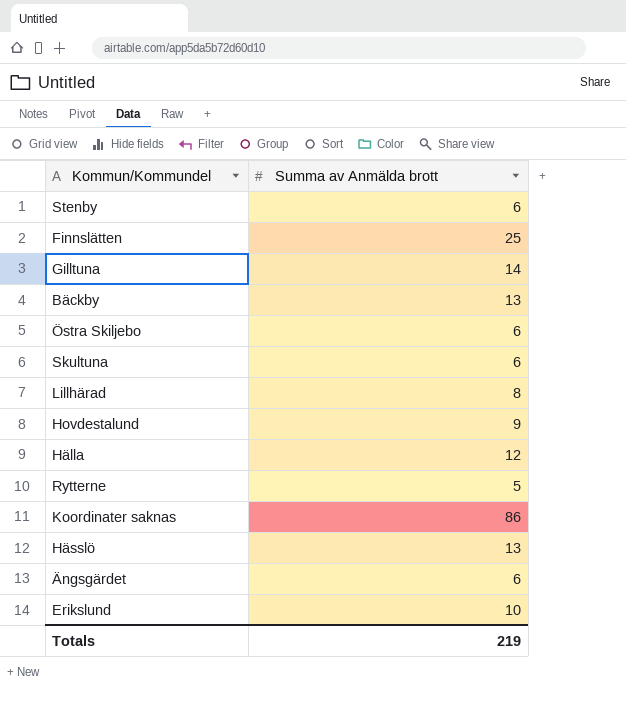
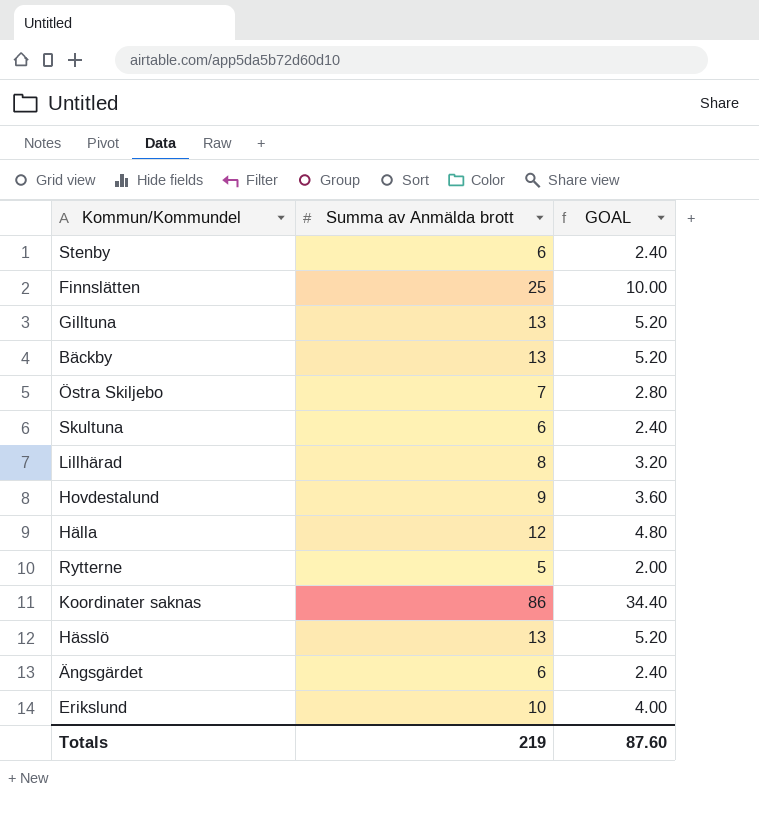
column GOAL | formula: none -> [Summa av Anmälda brott] * 0.4
Gilltuna | Summa av Anmälda brott: 14 -> 13
Östra Skiljebo | Summa av Anmälda brott: 6 -> 7

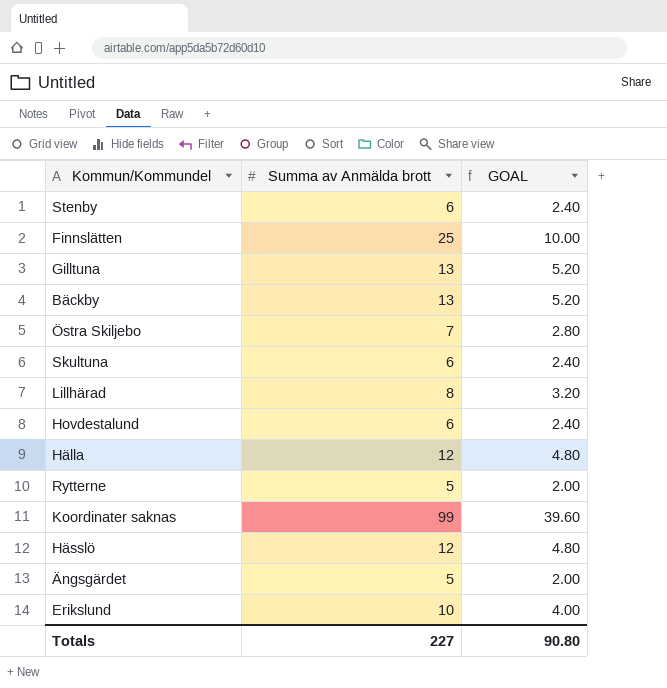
Hovdestalund | Summa av Anmälda brott: 9 -> 6
Hovdestalund | GOAL: 3.60 -> 2.40
Koordinater saknas | Summa av Anmälda brott: 86 -> 99
Koordinater saknas | GOAL: 34.40 -> 39.60
Hässlö | Summa av Anmälda brott: 13 -> 12
Hässlö | GOAL: 5.20 -> 4.80
Ängsgärdet | Summa av Anmälda brott: 6 -> 5
Ängsgärdet | GOAL: 2.40 -> 2.00
Totals | Summa av Anmälda brott: 219 -> 227
Totals | GOAL: 87.60 -> 90.80

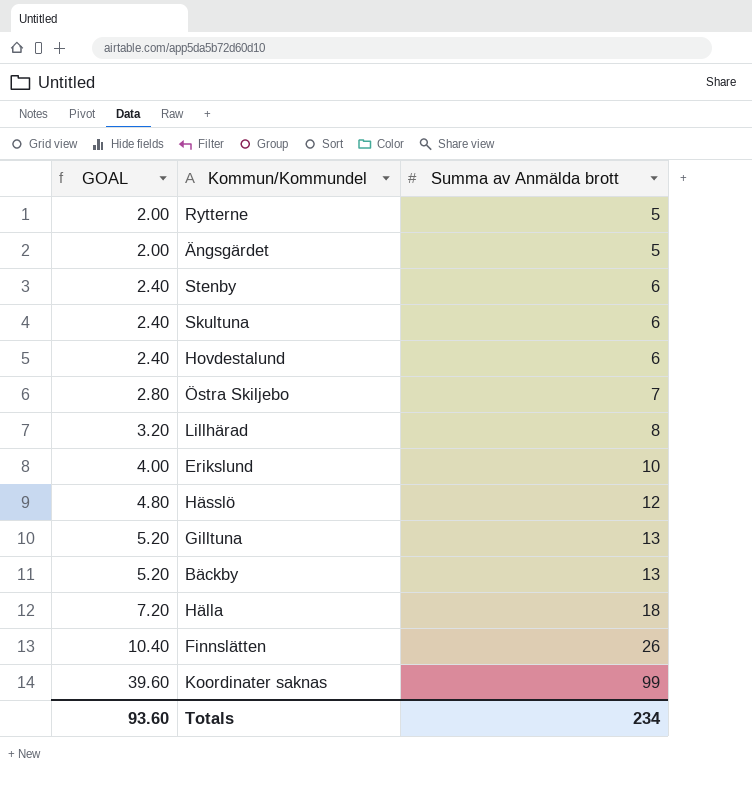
row order: none -> GOAL ascending
column GOAL | position: 3 -> 1
Hälla | GOAL: 4.80 -> 7.20
Hälla | Summa av Anmälda brott: 12 -> 18
Finnslätten | GOAL: 10.00 -> 10.40
Finnslätten | Summa av Anmälda brott: 25 -> 26
Totals | GOAL: 90.80 -> 93.60
Totals | Summa av Anmälda brott: 227 -> 234

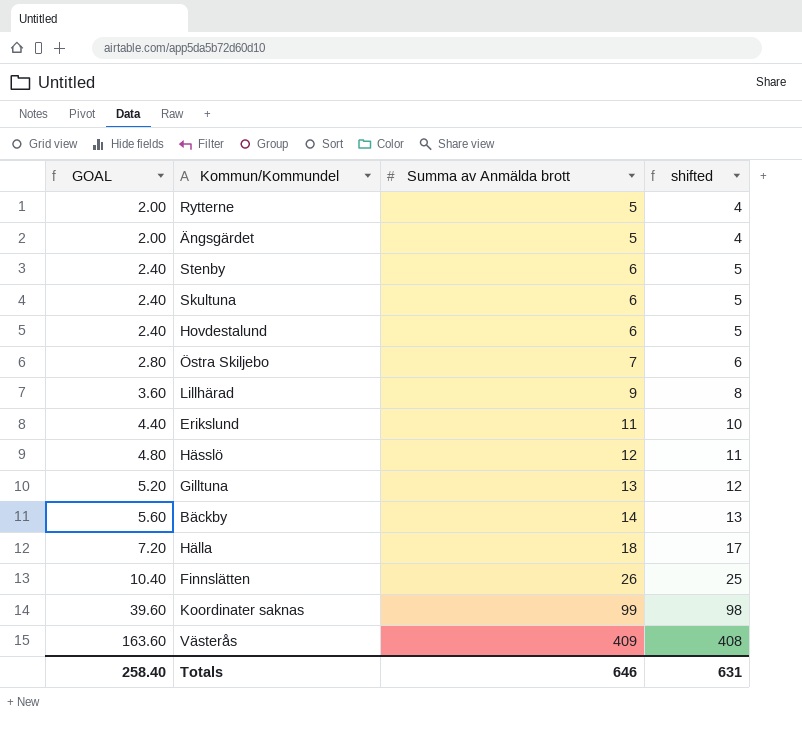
column shifted | formula: none -> [Summa av Anmälda brott] - 1
Lillhärad | GOAL: 3.20 -> 3.60
Lillhärad | Summa av Anmälda brott: 8 -> 9
Erikslund | GOAL: 4.00 -> 4.40
Erikslund | Summa av Anmälda brott: 10 -> 11
Bäckby | GOAL: 5.20 -> 5.60
Bäckby | Summa av Anmälda brott: 13 -> 14
row Västerås: none -> 163.60 | 409 | 408
Totals | GOAL: 93.60 -> 258.40
Totals | Summa av Anmälda brott: 234 -> 646

